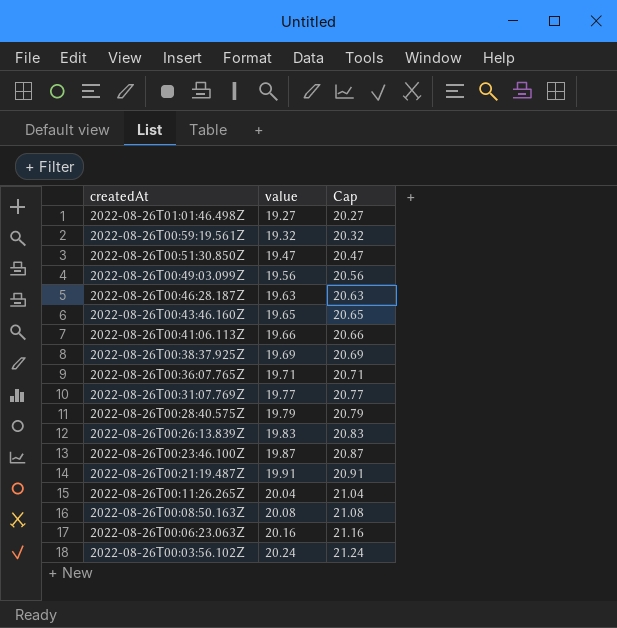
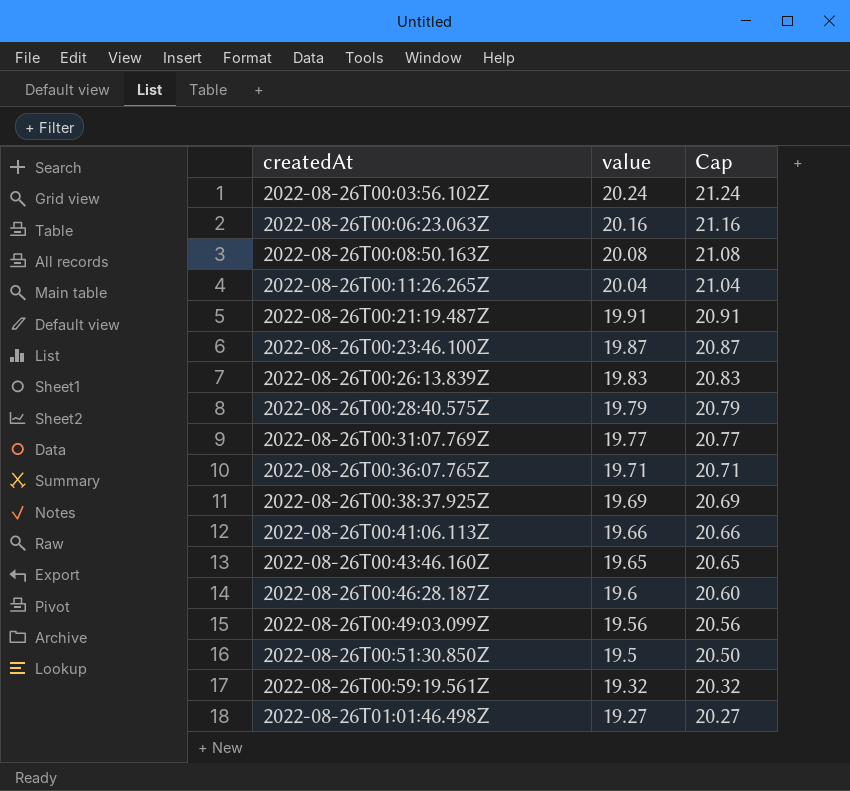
row order: createdAt descending -> createdAt ascending
2022-08-26T00:46:28.187Z | value: 19.63 -> 19.6
2022-08-26T00:46:28.187Z | Cap: 20.63 -> 20.60
2022-08-26T00:51:30.850Z | value: 19.47 -> 19.5
2022-08-26T00:51:30.850Z | Cap: 20.47 -> 20.50

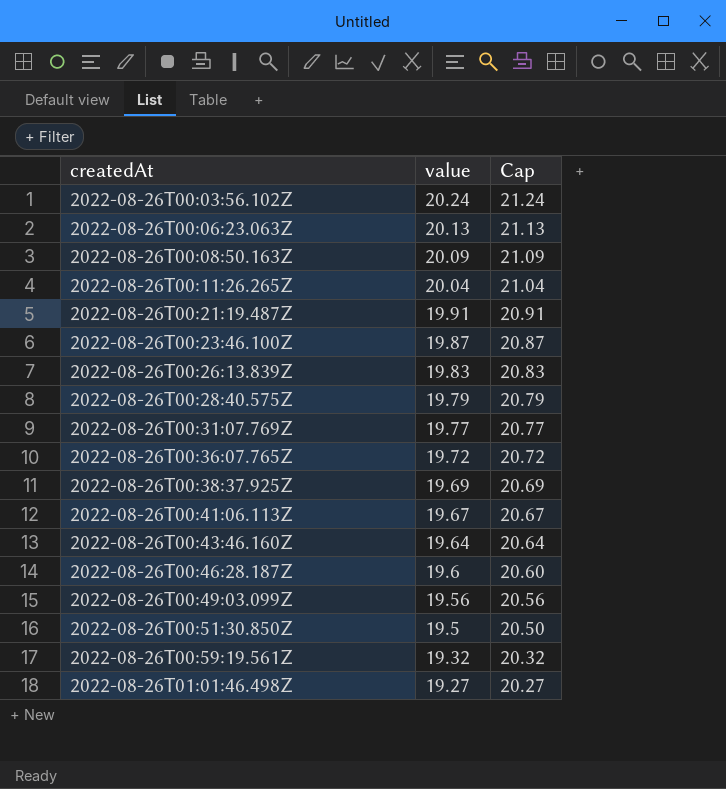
2022-08-26T00:06:23.063Z | value: 20.16 -> 20.13
2022-08-26T00:06:23.063Z | Cap: 21.16 -> 21.13
2022-08-26T00:08:50.163Z | value: 20.08 -> 20.09
2022-08-26T00:08:50.163Z | Cap: 21.08 -> 21.09
2022-08-26T00:36:07.765Z | value: 19.71 -> 19.72
2022-08-26T00:36:07.765Z | Cap: 20.71 -> 20.72
2022-08-26T00:41:06.113Z | value: 19.66 -> 19.67
2022-08-26T00:41:06.113Z | Cap: 20.66 -> 20.67
2022-08-26T00:43:46.160Z | value: 19.65 -> 19.64
2022-08-26T00:43:46.160Z | Cap: 20.65 -> 20.64

